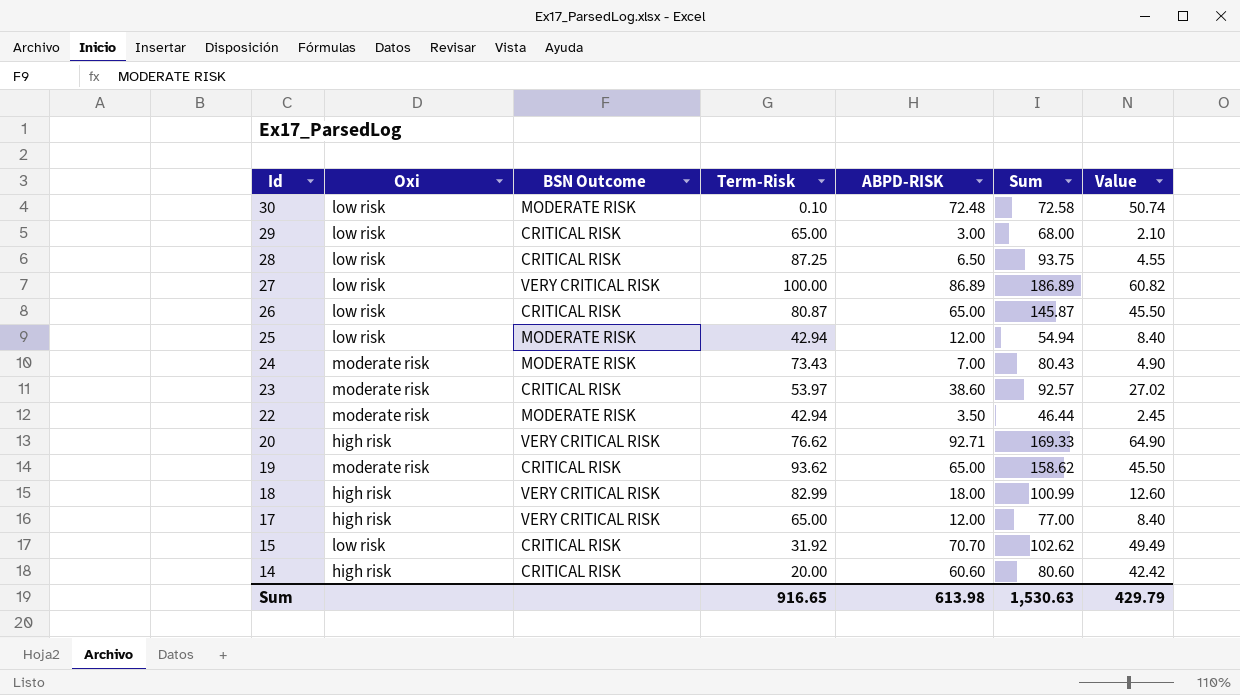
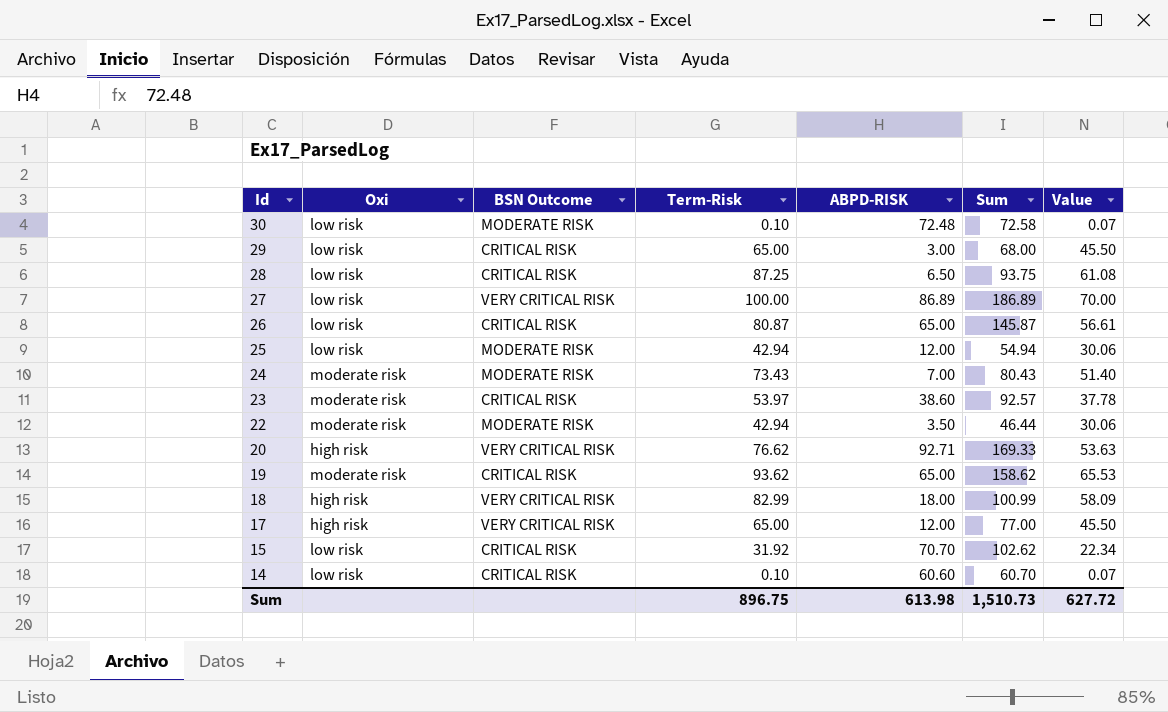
column Value | formula: [ABPD-RISK] * 0.7 -> [Term-Risk] * 0.7
14 | Oxi: high risk -> low risk
14 | Term-Risk: 20.00 -> 0.10
14 | Sum: 80.60 -> 60.70
Sum | Term-Risk: 916.65 -> 896.75
Sum | Sum: 1,530.63 -> 1,510.73
Sum | Value: 429.79 -> 627.72

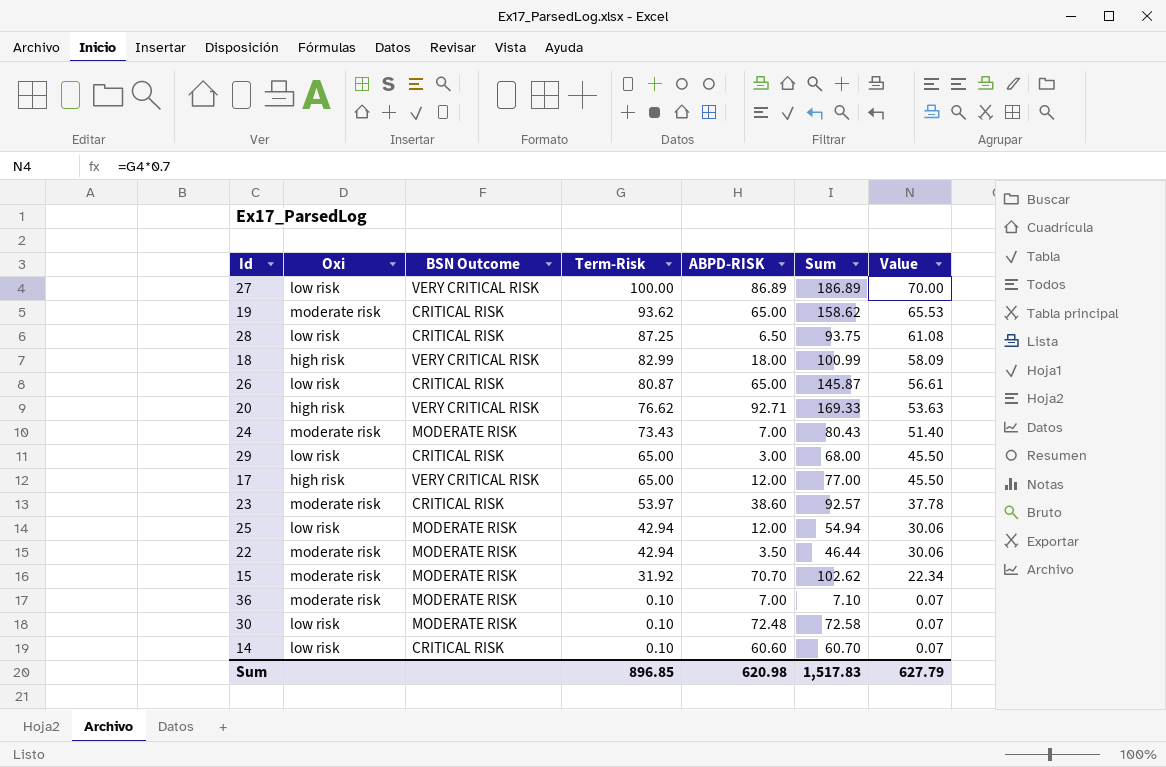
row order: Id descending -> Term-Risk descending
15 | Oxi: low risk -> moderate risk
15 | BSN Outcome: CRITICAL RISK -> MODERATE RISK
row 36: none -> moderate risk | MODERATE RISK | 0.10 | 7.00 | 7.10 | 0.07
Sum | Term-Risk: 896.75 -> 896.85
Sum | ABPD-RISK: 613.98 -> 620.98
Sum | Sum: 1,510.73 -> 1,517.83
Sum | Value: 627.72 -> 627.79

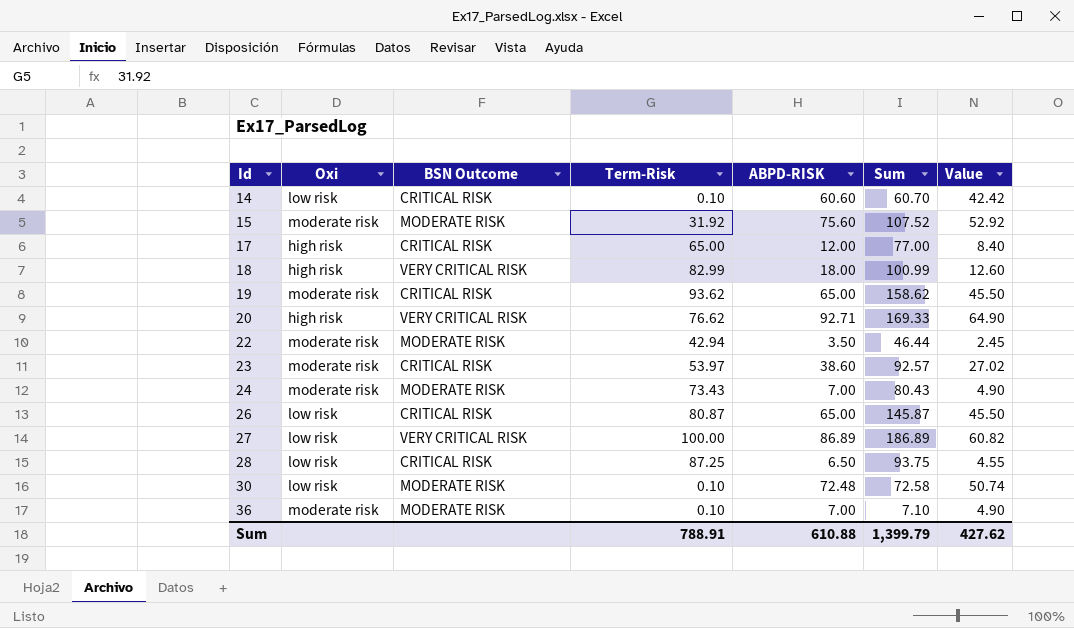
row order: Term-Risk descending -> Id ascending
column Value | formula: [Term-Risk] * 0.7 -> [ABPD-RISK] * 0.7
row 29: low risk | CRITICAL RISK | 65.00 | 3.00 | 68.00 | 45.50 -> none
row 25: low risk | MODERATE RISK | 42.94 | 12.00 | 54.94 | 30.06 -> none
15 | ABPD-RISK: 70.70 -> 75.60
15 | Sum: 102.62 -> 107.52
17 | BSN Outcome: VERY CRITICAL RISK -> CRITICAL RISK
Sum | Term-Risk: 896.85 -> 788.91
Sum | ABPD-RISK: 620.98 -> 610.88
Sum | Sum: 1,517.83 -> 1,399.79
Sum | Value: 627.79 -> 427.62

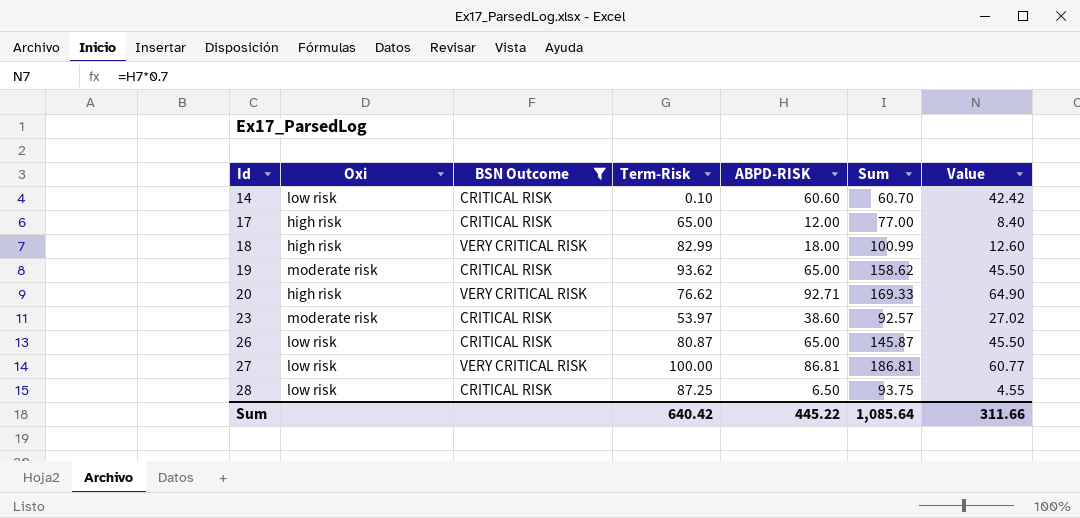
filter: none -> BSN Outcome != MODERATE RISK
27 | ABPD-RISK: 86.89 -> 86.81
27 | Sum: 186.89 -> 186.81
27 | Value: 60.82 -> 60.77
Sum | Term-Risk: 788.91 -> 640.42
Sum | ABPD-RISK: 610.88 -> 445.22
Sum | Sum: 1,399.79 -> 1,085.64
Sum | Value: 427.62 -> 311.66

